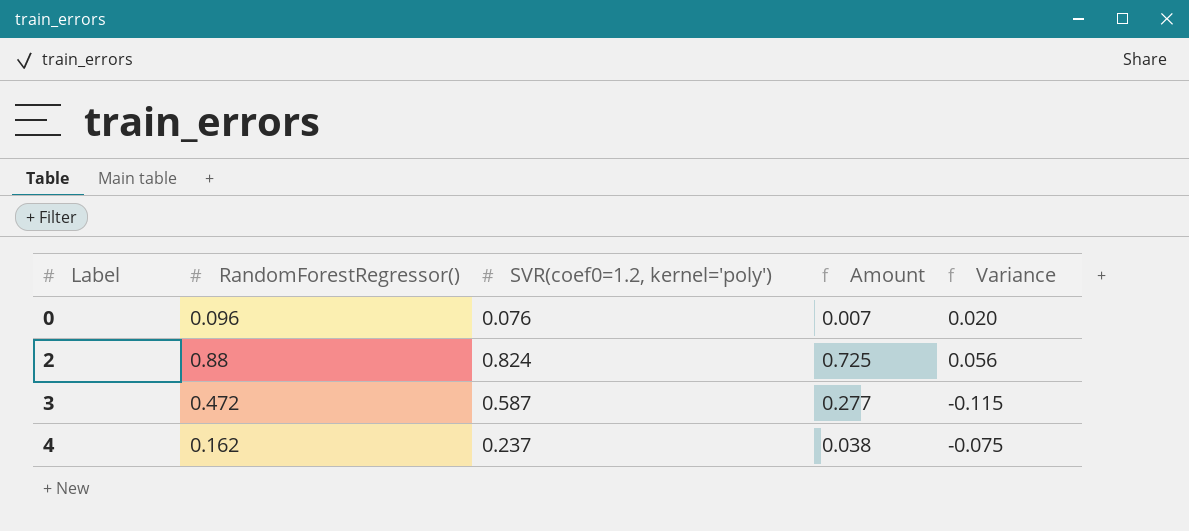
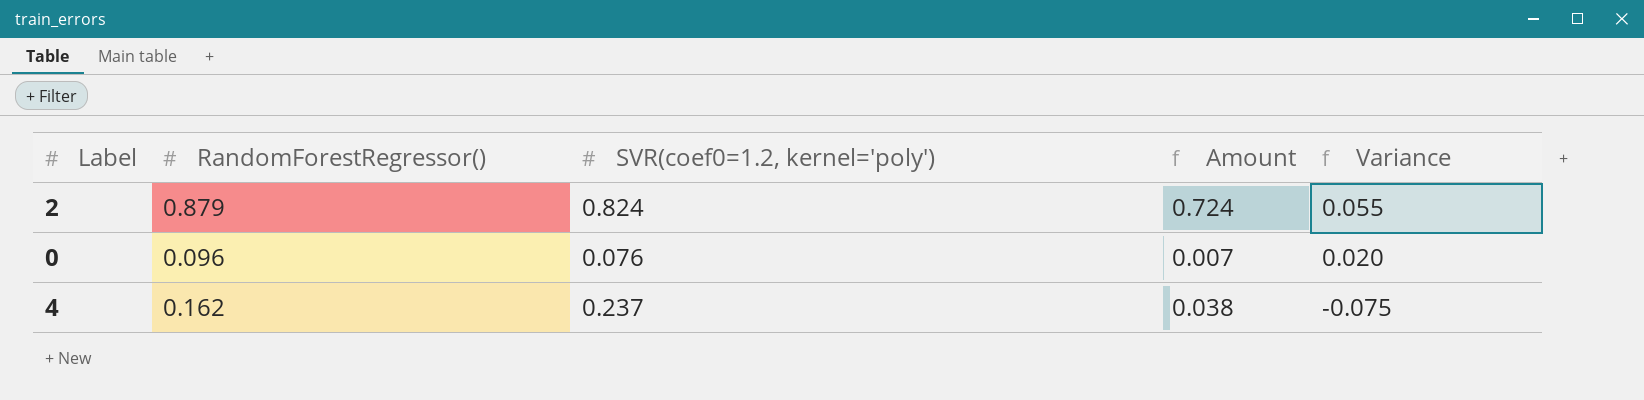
row order: Label ascending -> Variance descending
row 3: 0.472 | 0.587 | 0.277 | -0.115 -> none
2 | RandomForestRegressor(): 0.88 -> 0.879
2 | Amount: 0.725 -> 0.724
2 | Variance: 0.056 -> 0.055

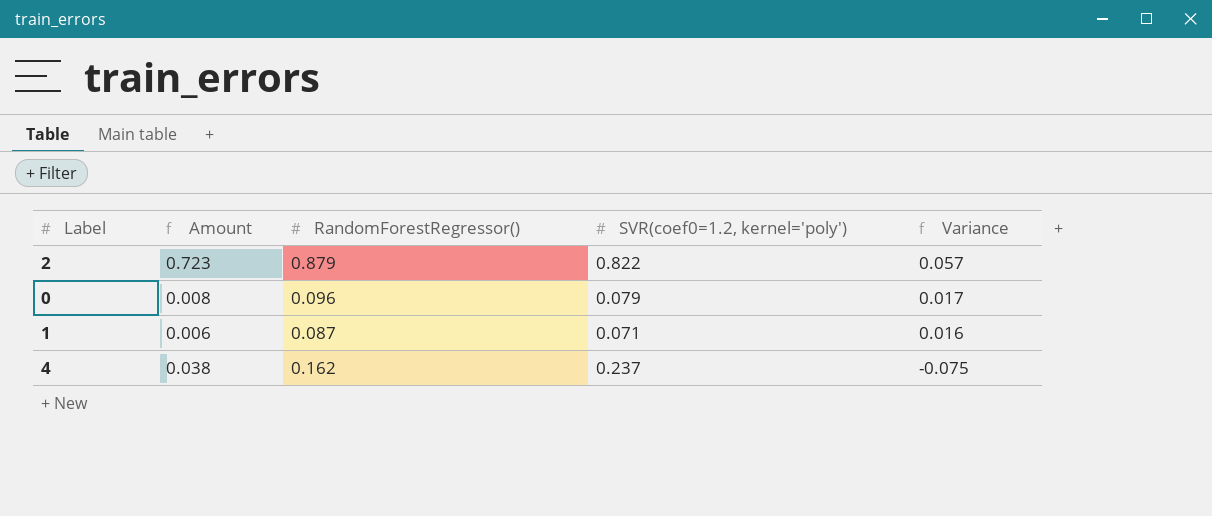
column Amount | position: 4 -> 2
2 | Amount: 0.724 -> 0.723
2 | SVR(coef0=1.2, kernel='poly'): 0.824 -> 0.822
2 | Variance: 0.055 -> 0.057
0 | Amount: 0.007 -> 0.008
0 | SVR(coef0=1.2, kernel='poly'): 0.076 -> 0.079
0 | Variance: 0.020 -> 0.017
row 1: none -> 0.006 | 0.087 | 0.071 | 0.016

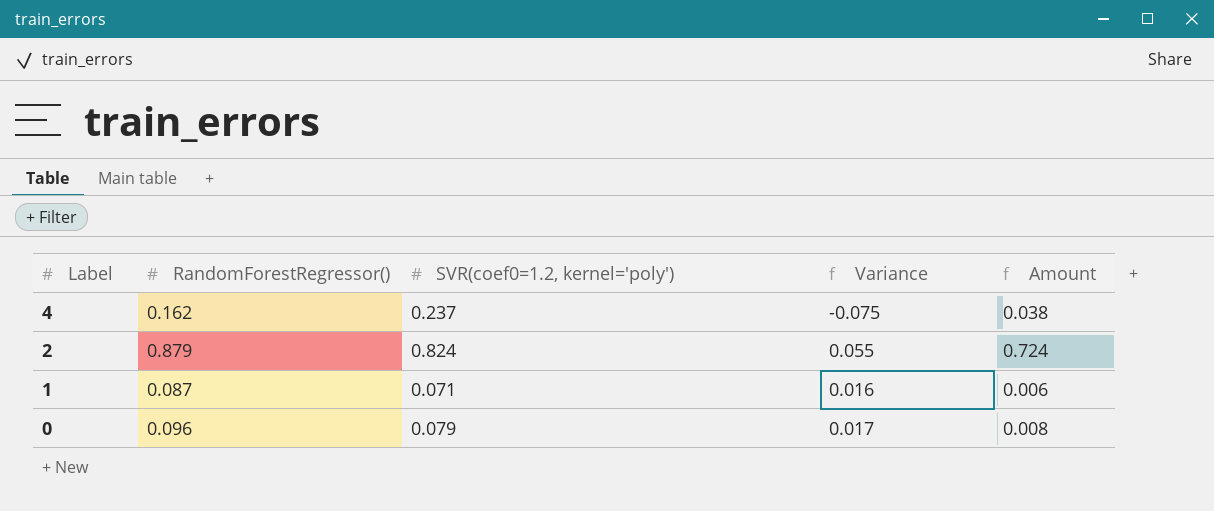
row order: Variance descending -> Label descending
column Amount | position: 2 -> 5
2 | SVR(coef0=1.2, kernel='poly'): 0.822 -> 0.824
2 | Variance: 0.057 -> 0.055
2 | Amount: 0.723 -> 0.724

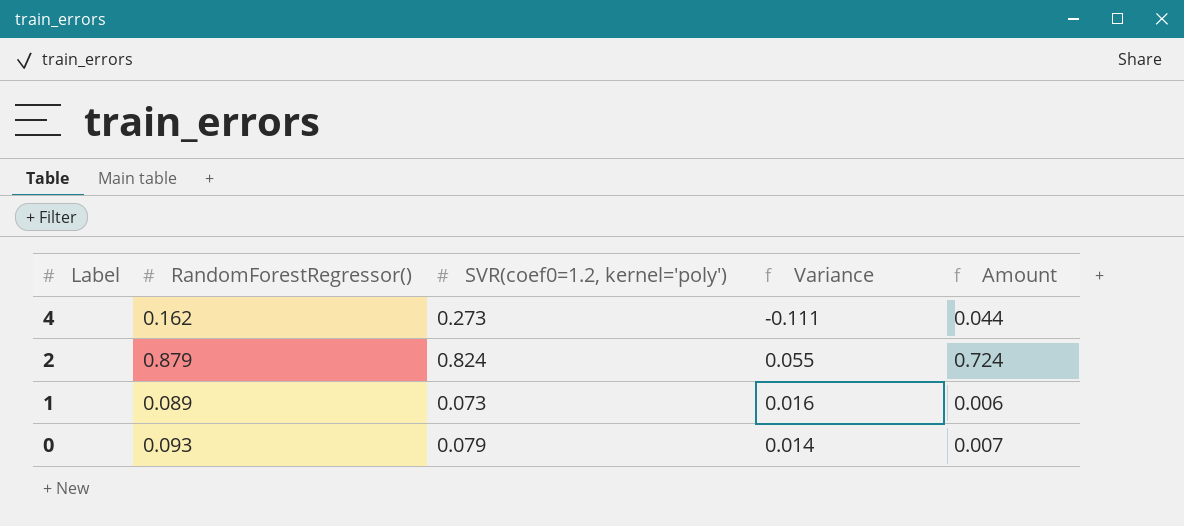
4 | SVR(coef0=1.2, kernel='poly'): 0.237 -> 0.273
4 | Variance: -0.075 -> -0.111
4 | Amount: 0.038 -> 0.044
1 | RandomForestRegressor(): 0.087 -> 0.089
1 | SVR(coef0=1.2, kernel='poly'): 0.071 -> 0.073
0 | RandomForestRegressor(): 0.096 -> 0.093
0 | Variance: 0.017 -> 0.014
0 | Amount: 0.008 -> 0.007

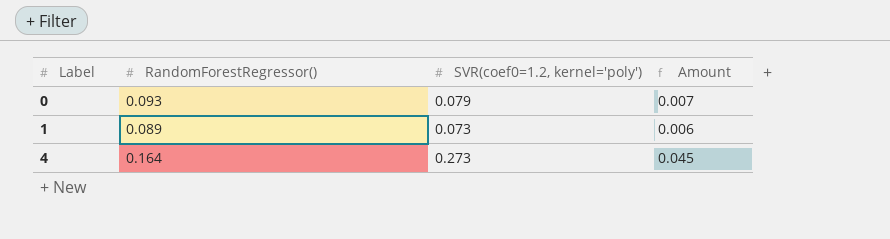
row order: Label descending -> Label ascending
column Variance | formula: [RandomForestRegressor()] - [SVR(coef0=1.2, kernel='poly')] -> none
row 2: 0.879 | 0.824 | 0.055 | 0.724 -> none
4 | RandomForestRegressor(): 0.162 -> 0.164
4 | Amount: 0.044 -> 0.045

